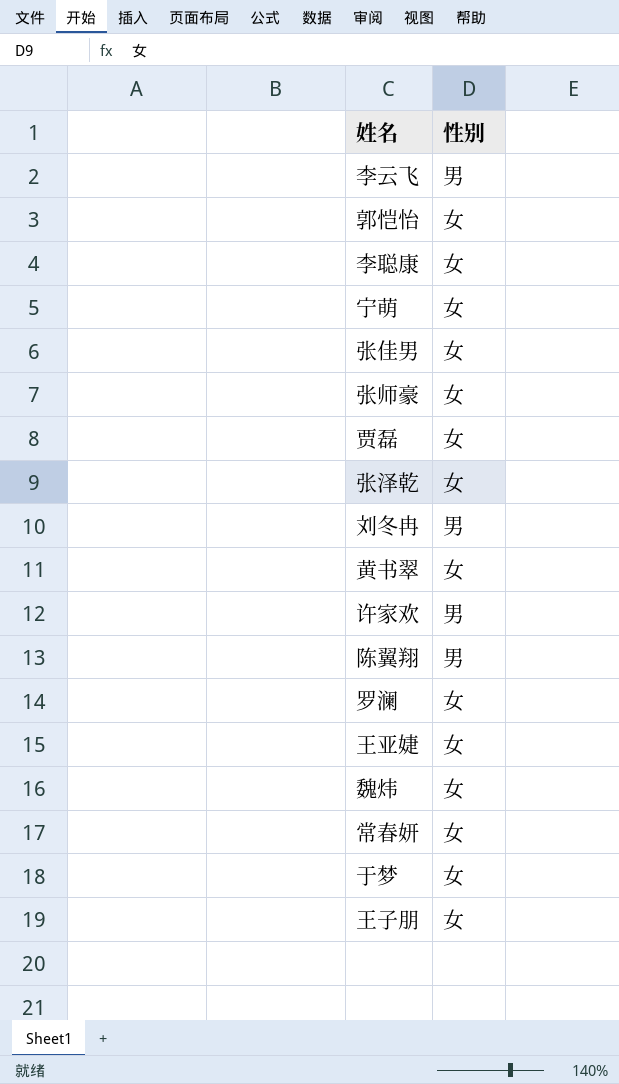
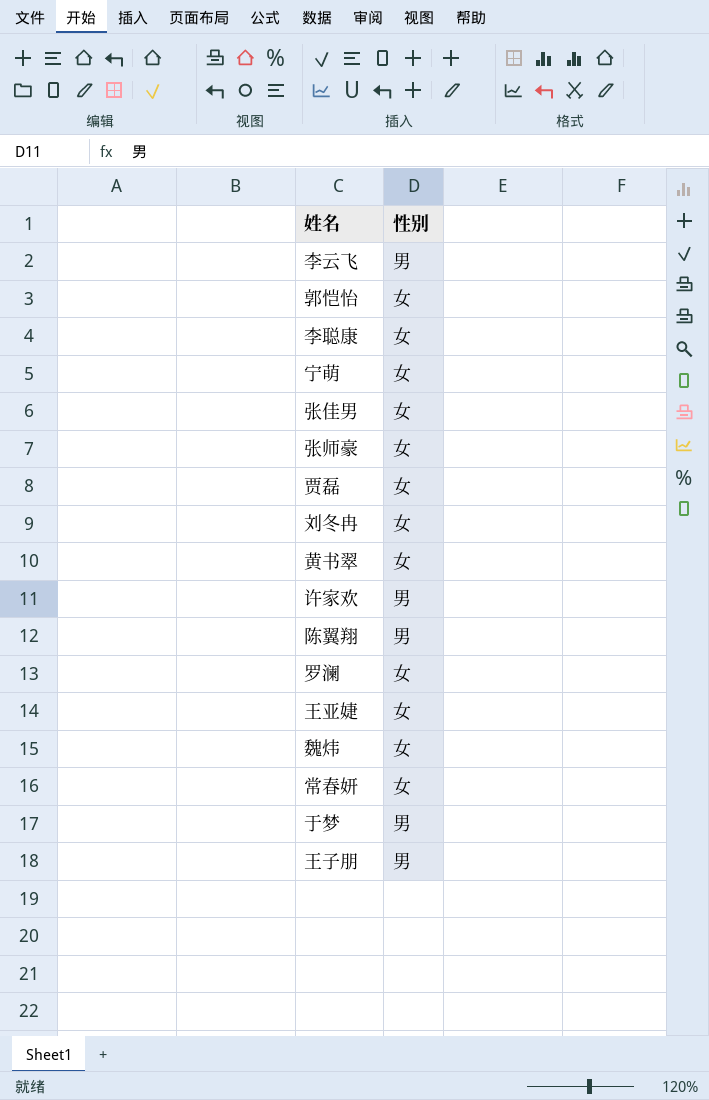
row 张泽乾: 女 -> none
刘冬冉 | 性别: 男 -> 女
于梦 | 性别: 女 -> 男
王子朋 | 性别: 女 -> 男

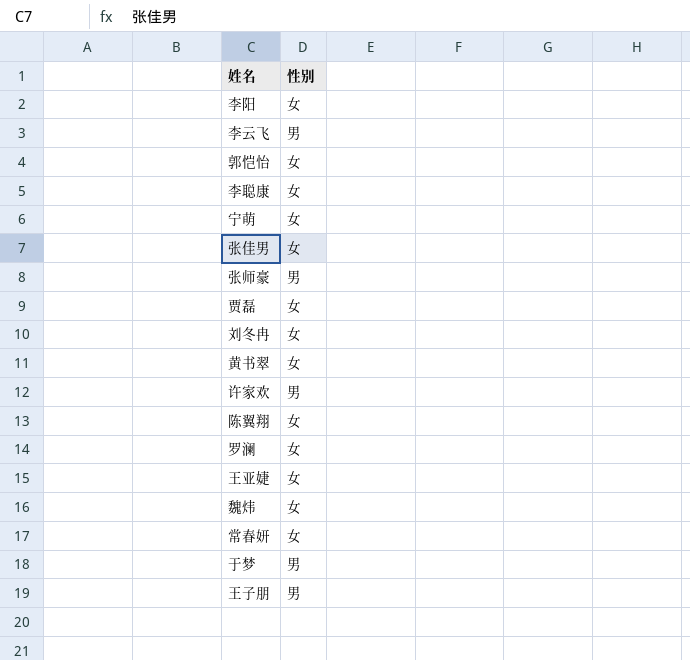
row 李阳: none -> 女
张师豪 | 性别: 女 -> 男
陈翼翔 | 性别: 男 -> 女

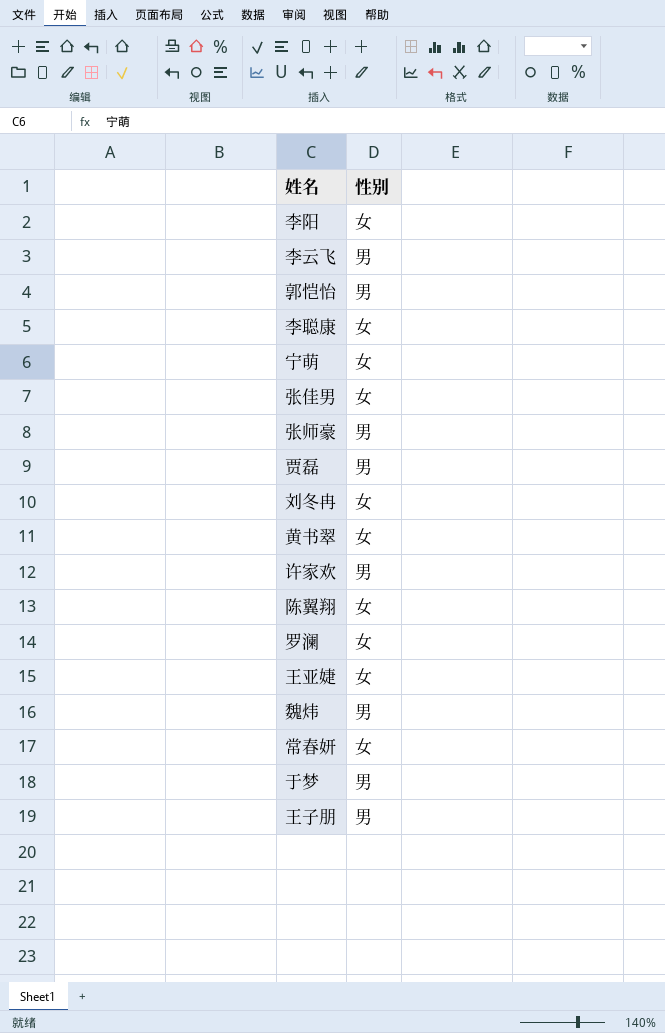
郭恺怡 | 性别: 女 -> 男
贾磊 | 性别: 女 -> 男
魏炜 | 性别: 女 -> 男

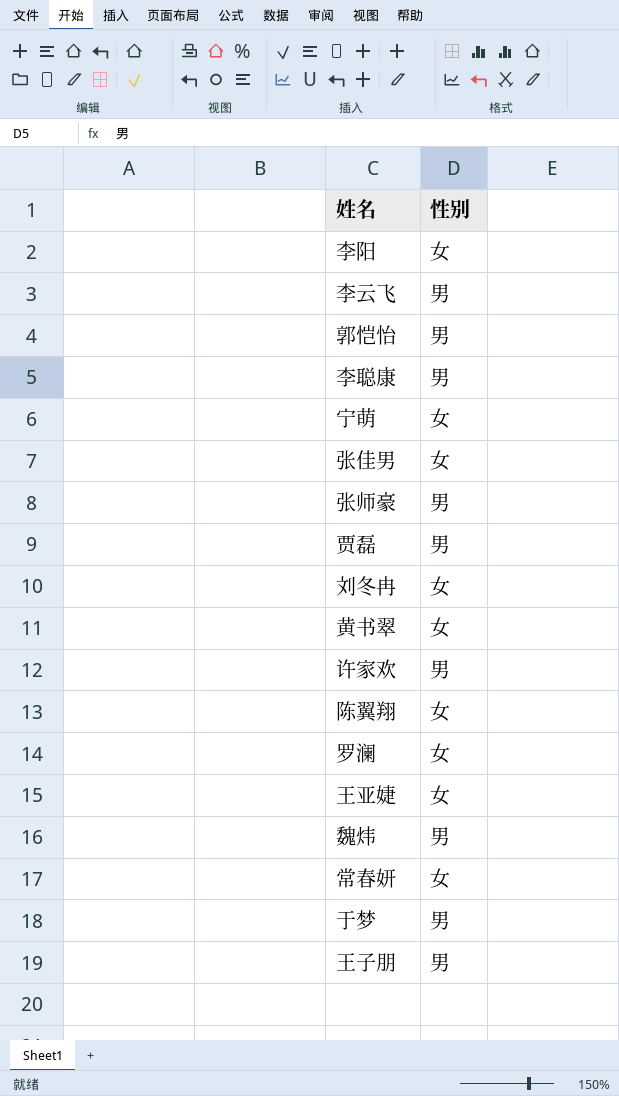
李聪康 | 性别: 女 -> 男

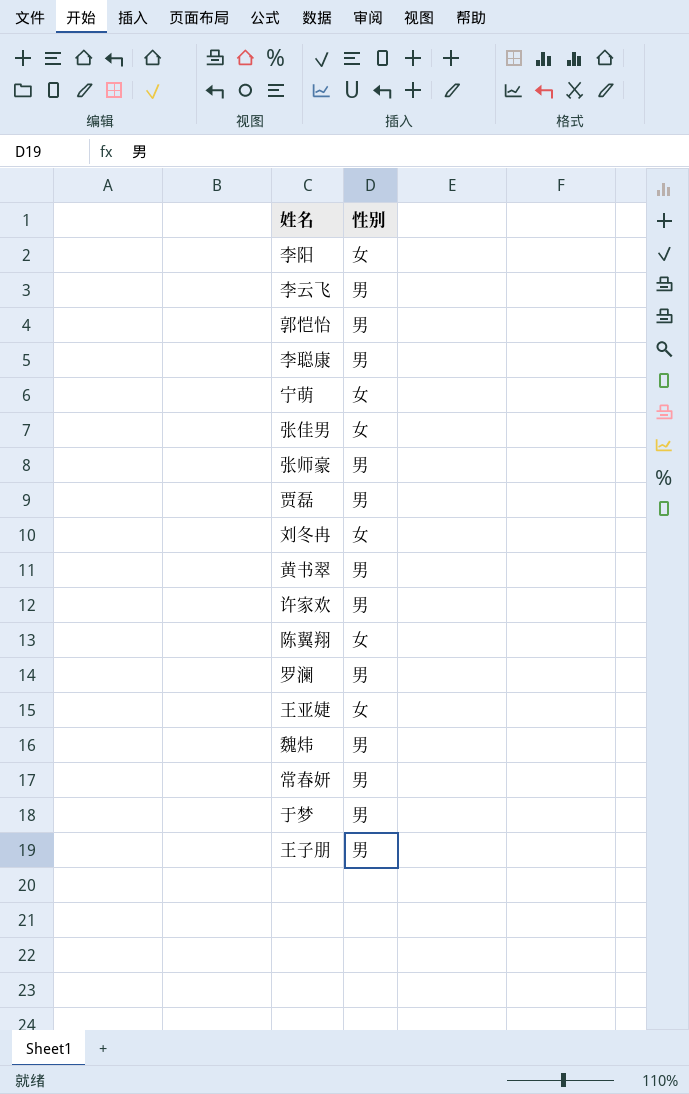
黄书翠 | 性别: 女 -> 男
罗澜 | 性别: 女 -> 男
常春妍 | 性别: 女 -> 男

